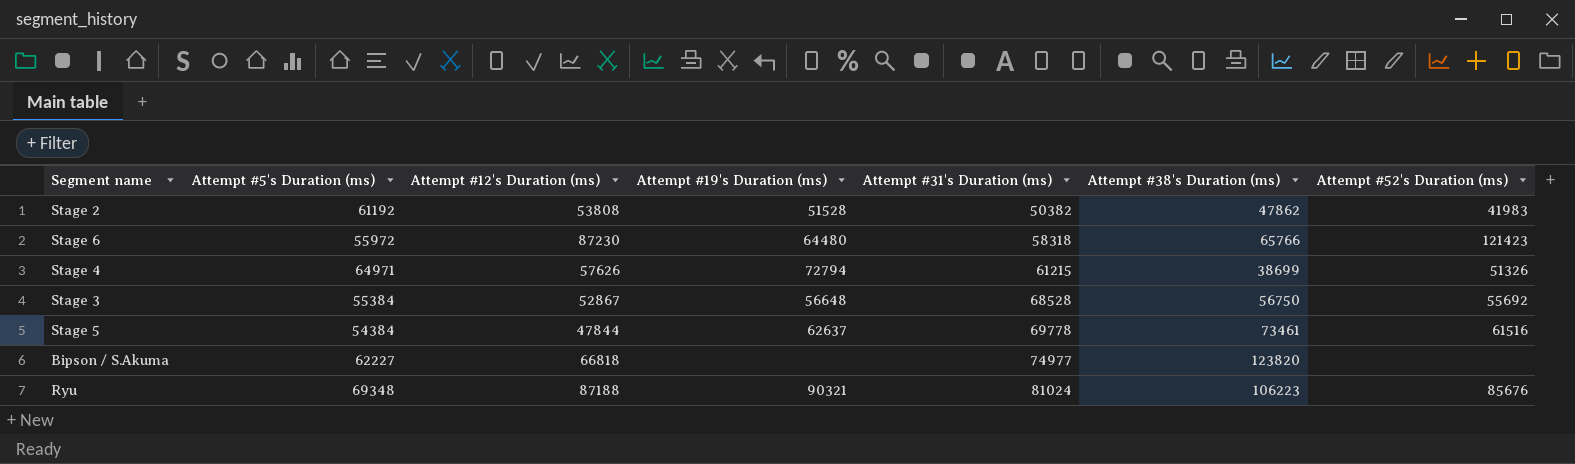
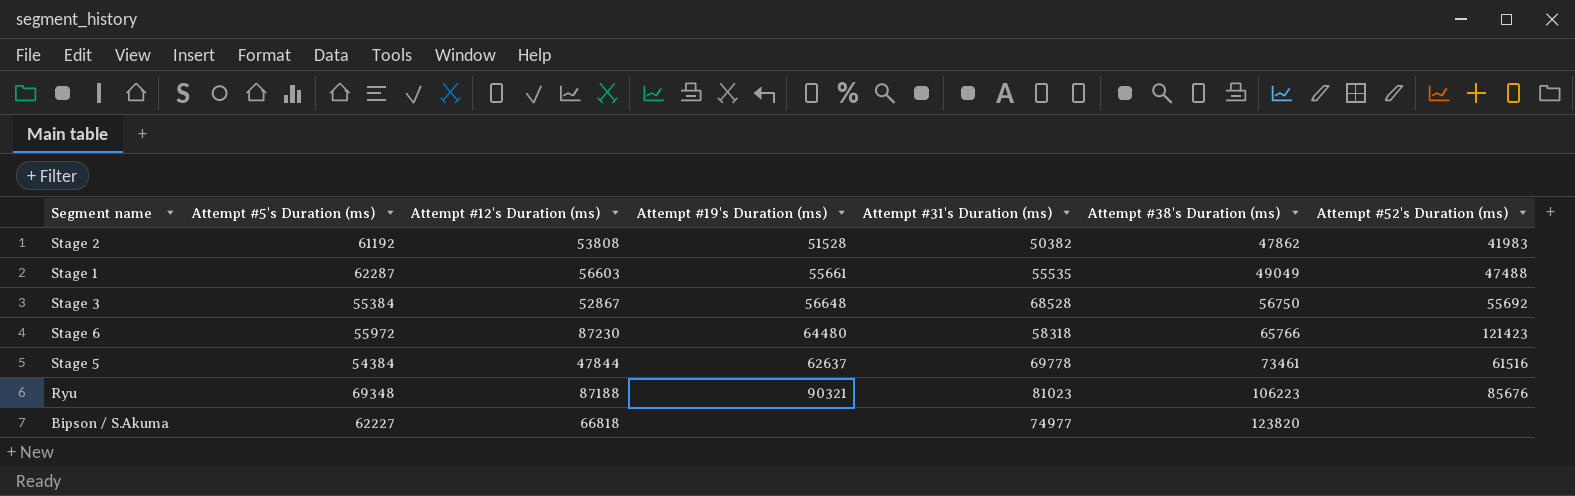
row order: Attempt #31's Duration (ms) ascending -> Attempt #38's Duration (ms) ascending
row Stage 4: 64971 | 57626 | 72794 | 61215 | 38699 | 51326 -> none
row Stage 1: none -> 62287 | 56603 | 55661 | 55535 | 49049 | 47488
Ryu | Attempt #31's Duration (ms): 81024 -> 81023

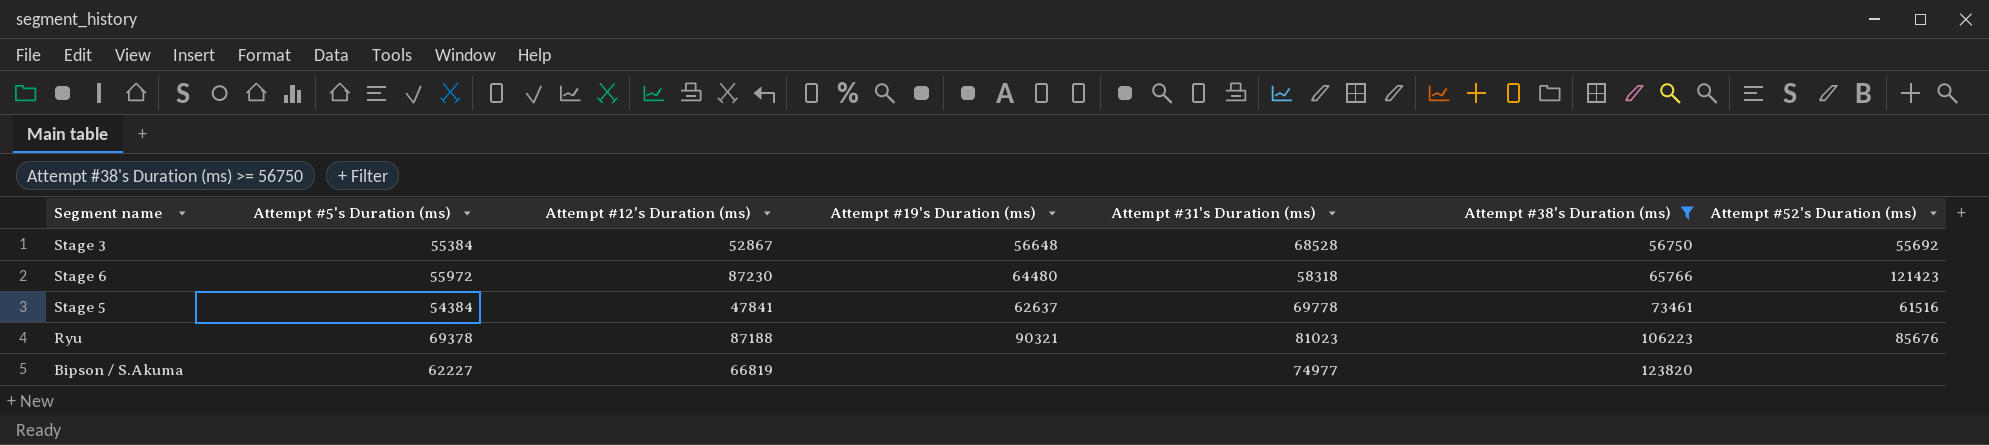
filter: none -> Attempt #38's Duration (ms) >= 56750
Stage 5 | Attempt #12's Duration (ms): 47844 -> 47841
Ryu | Attempt #5's Duration (ms): 69348 -> 69378
Bipson / S.Akuma | Attempt #12's Duration (ms): 66818 -> 66819

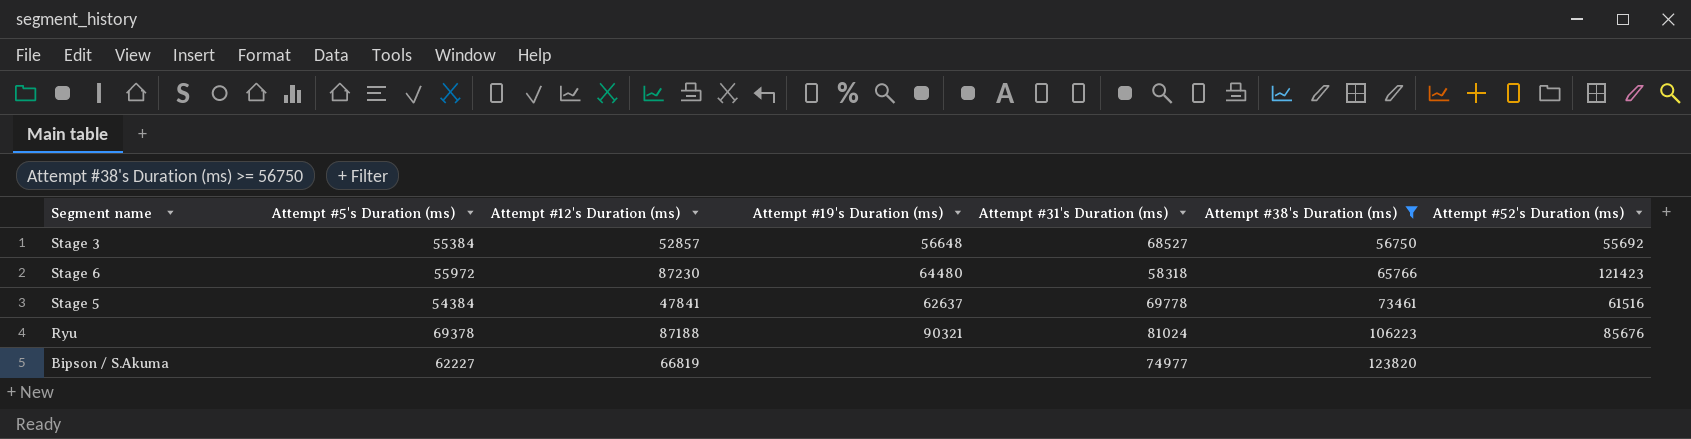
Stage 3 | Attempt #12's Duration (ms): 52867 -> 52857
Stage 3 | Attempt #31's Duration (ms): 68528 -> 68527
Ryu | Attempt #31's Duration (ms): 81023 -> 81024

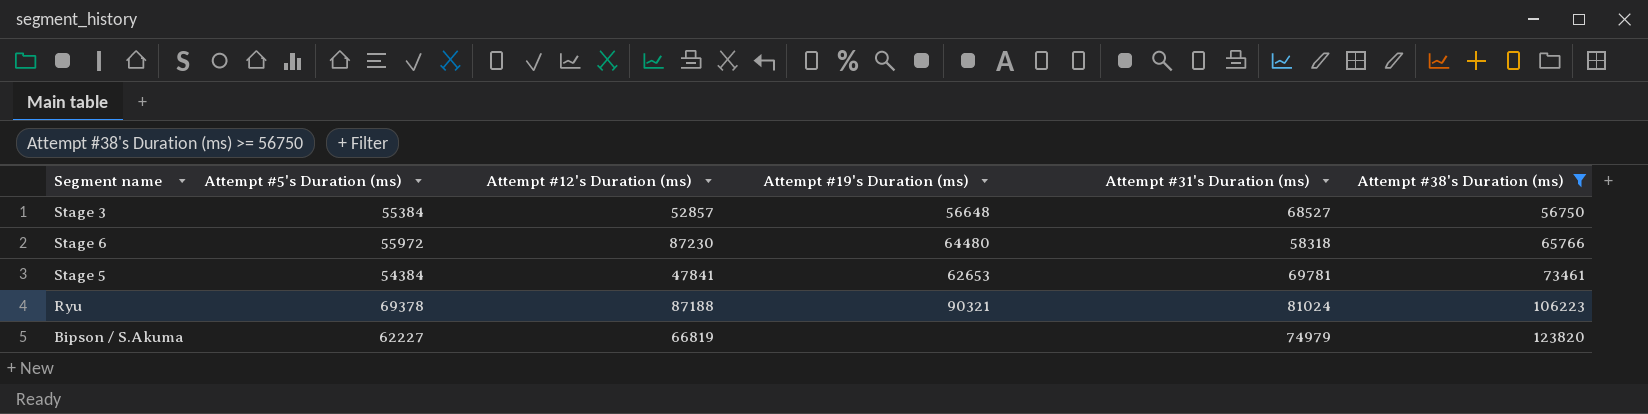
column Attempt #52's Duration (ms) | position: 7 -> none
Stage 5 | Attempt #19's Duration (ms): 62637 -> 62653
Stage 5 | Attempt #31's Duration (ms): 69778 -> 69781
Bipson / S.Akuma | Attempt #31's Duration (ms): 74977 -> 74979

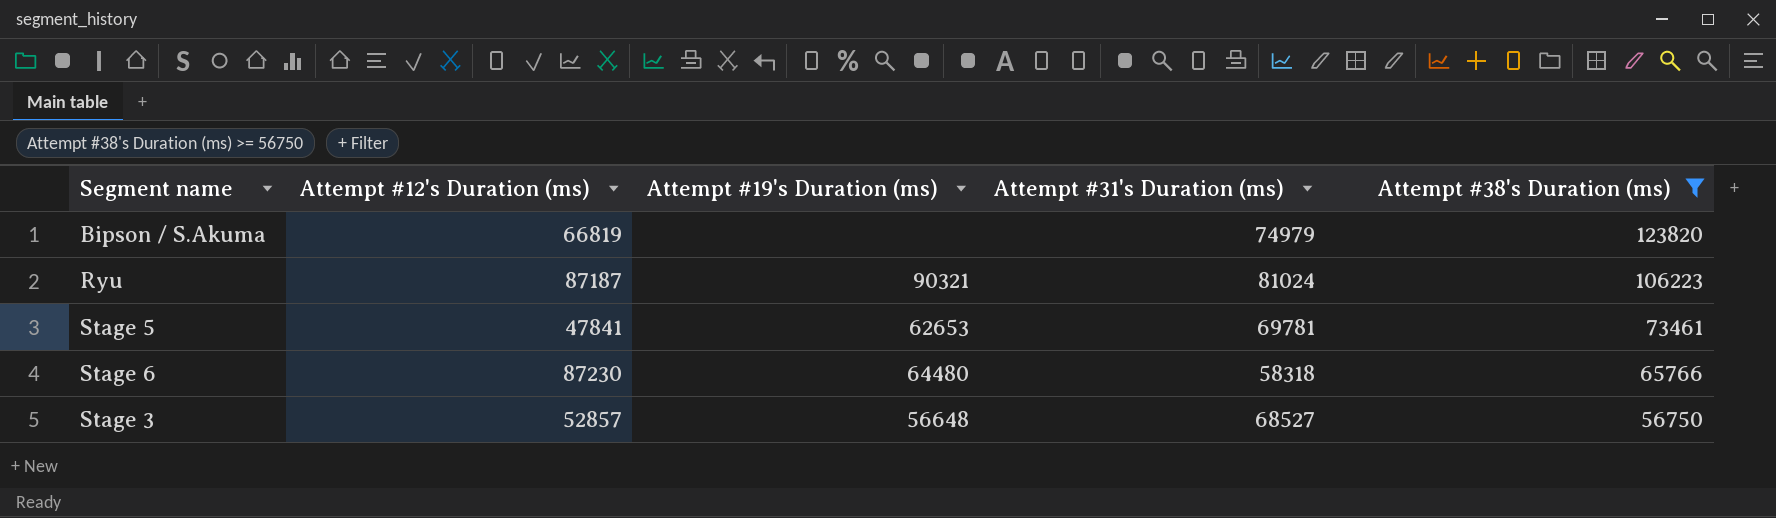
row order: Attempt #38's Duration (ms) ascending -> Attempt #38's Duration (ms) descending
column Attempt #5's Duration (ms) | position: 2 -> none
Ryu | Attempt #12's Duration (ms): 87188 -> 87187

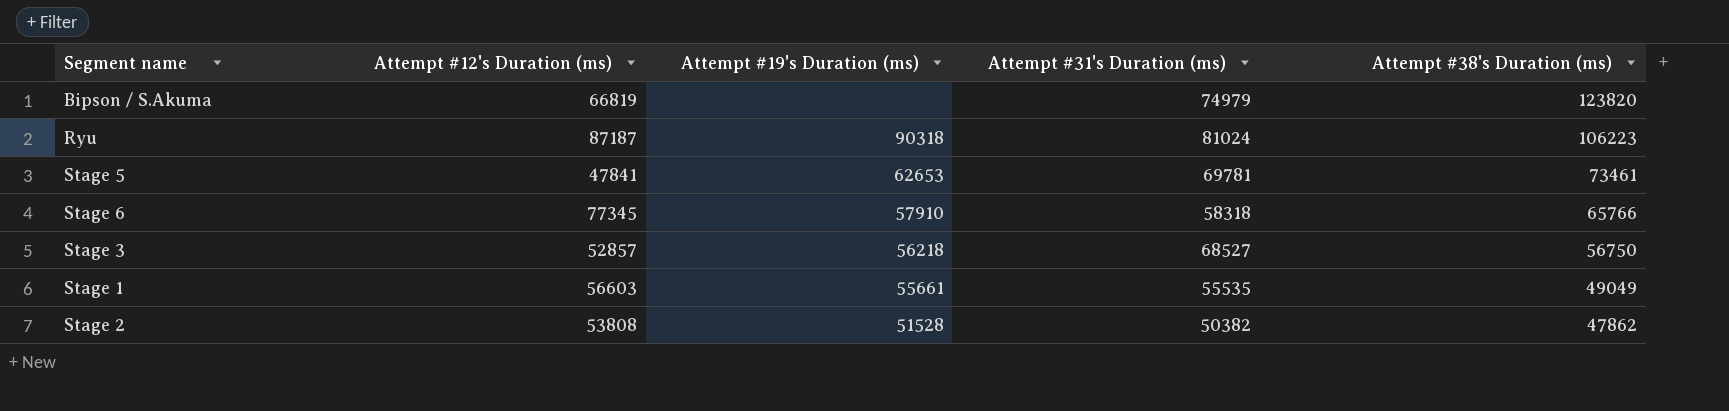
filter: Attempt #38's Duration (ms) >= 56750 -> none
Ryu | Attempt #19's Duration (ms): 90321 -> 90318
Stage 6 | Attempt #12's Duration (ms): 87230 -> 77345
Stage 6 | Attempt #19's Duration (ms): 64480 -> 57910
Stage 3 | Attempt #19's Duration (ms): 56648 -> 56218

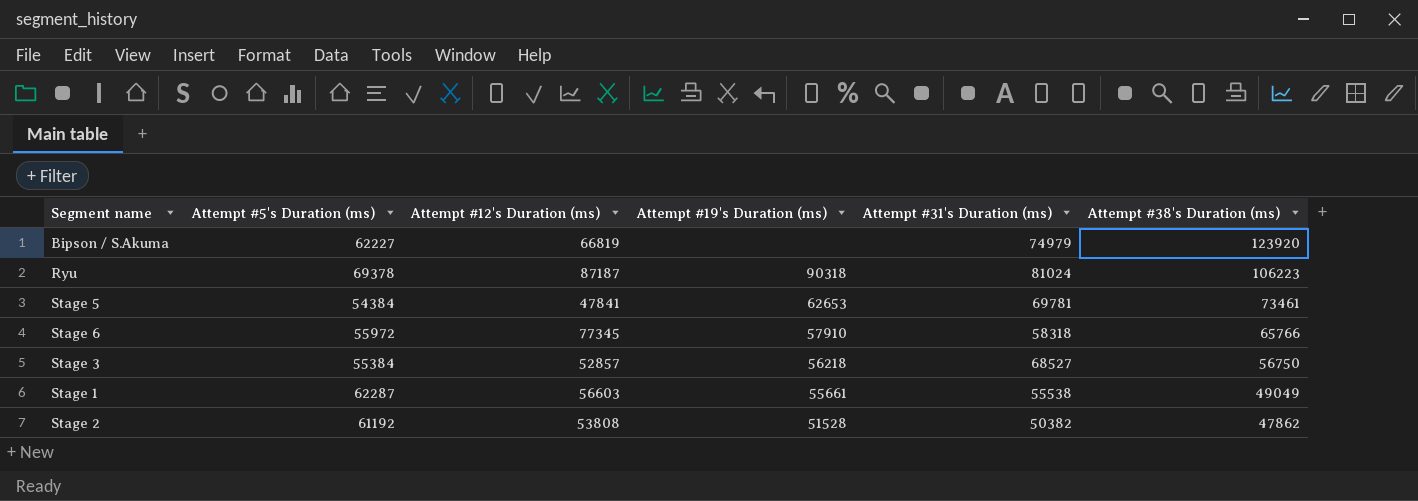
column Attempt #5's Duration (ms) | position: none -> 2
Bipson / S.Akuma | Attempt #38's Duration (ms): 123820 -> 123920
Stage 1 | Attempt #31's Duration (ms): 55535 -> 55538

